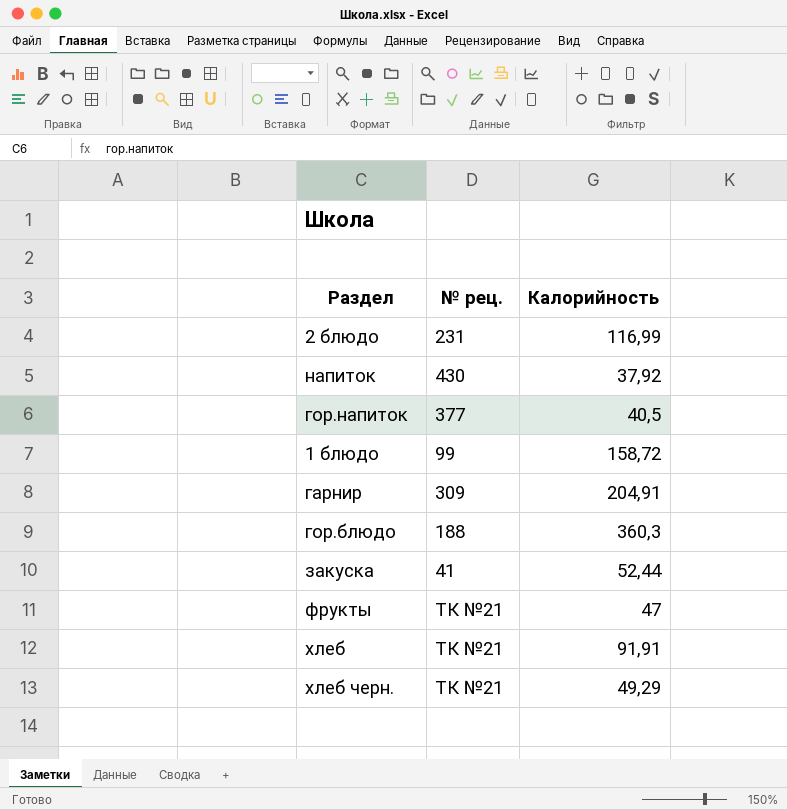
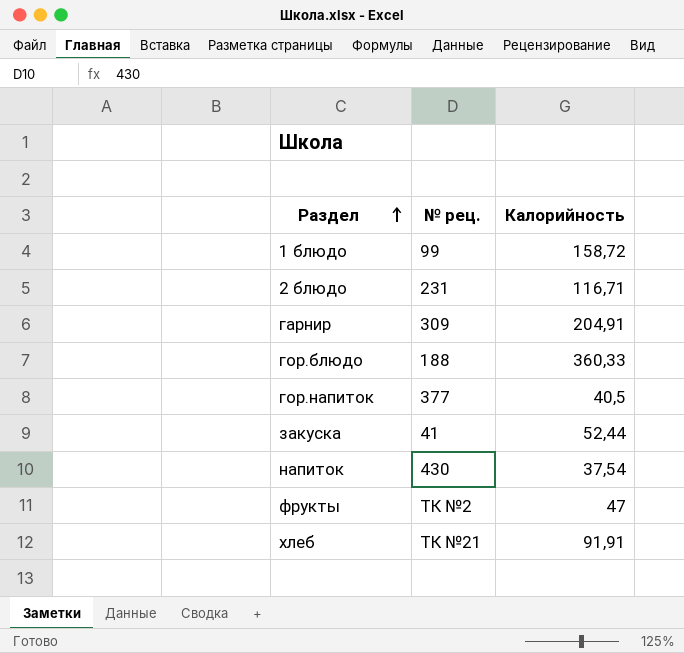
row order: none -> Раздел ascending
row хлеб черн.: ТК №21 | 49,29 -> none
2 блюдо | Калорийность: 116,99 -> 116,71
гор.блюдо | Калорийность: 360,3 -> 360,33
напиток | Калорийность: 37,92 -> 37,54
фрукты | № рец.: ТК №21 -> ТК №2

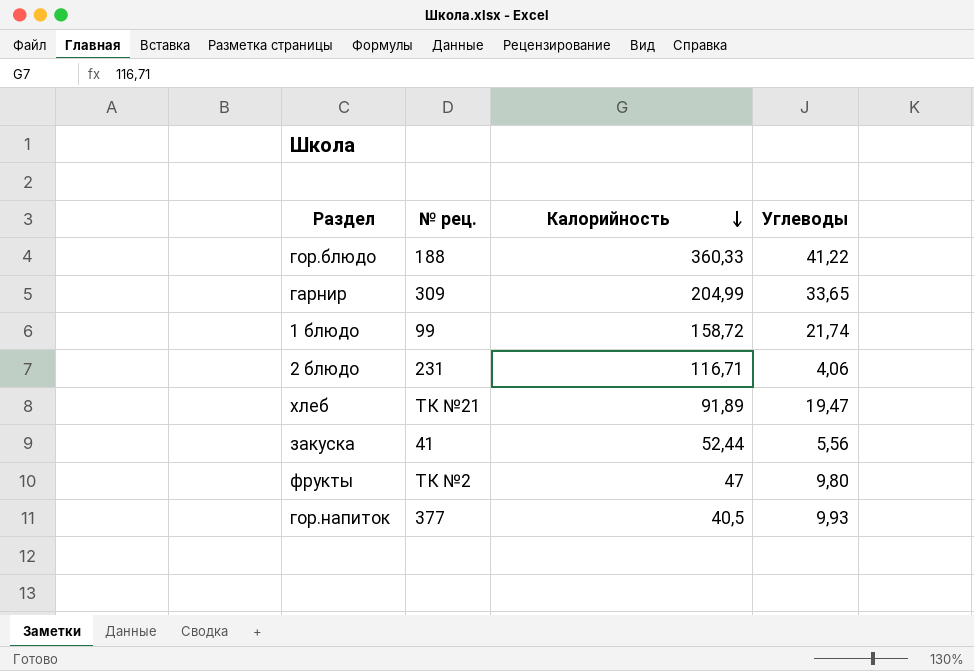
row order: Раздел ascending -> Калорийность descending
column Углеводы | position: none -> 4
row напиток: 430 | 37,54 -> none
гарнир | Калорийность: 204,91 -> 204,99
хлеб | Калорийность: 91,91 -> 91,89

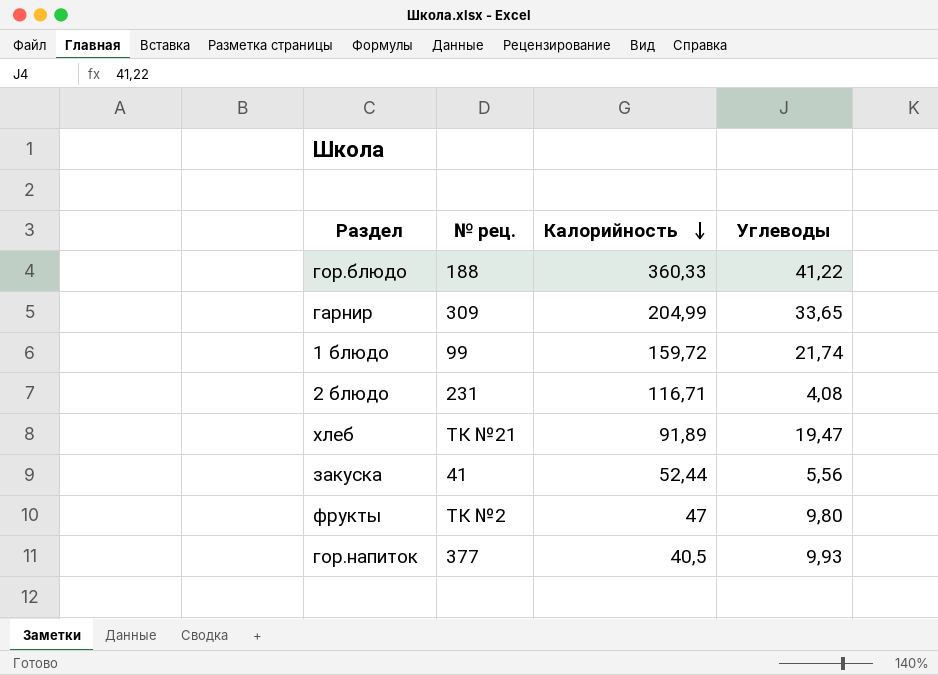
1 блюдо | Калорийность: 158,72 -> 159,72
2 блюдо | Углеводы: 4,06 -> 4,08

